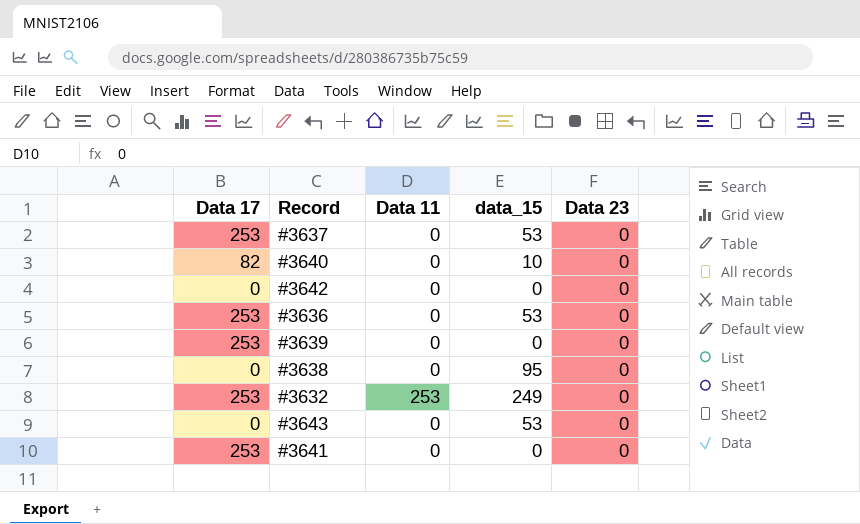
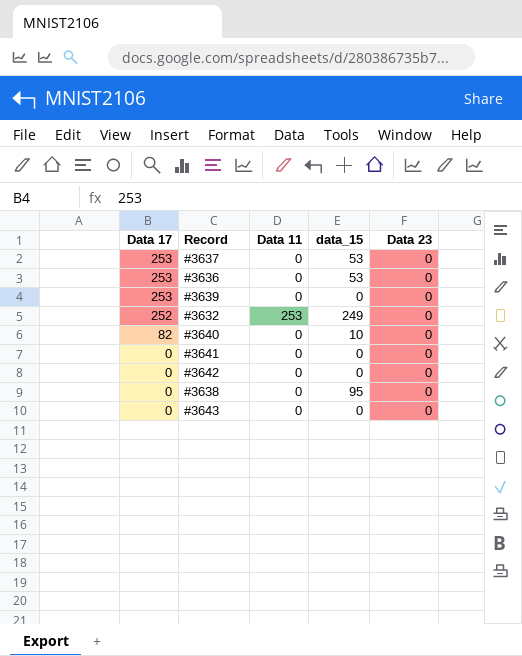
row order: none -> Data 17 descending
#3632 | Data 17: 253 -> 252
#3641 | Data 17: 253 -> 0
#3643 | data_15: 53 -> 0

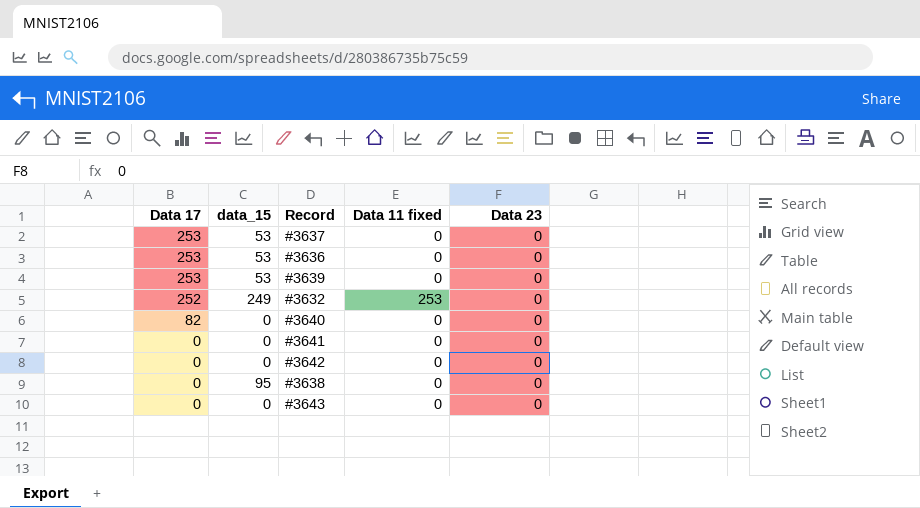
column data_15 | position: 4 -> 2
column name: Data 11 -> Data 11 fixed
#3639 | data_15: 0 -> 53
#3640 | data_15: 10 -> 0

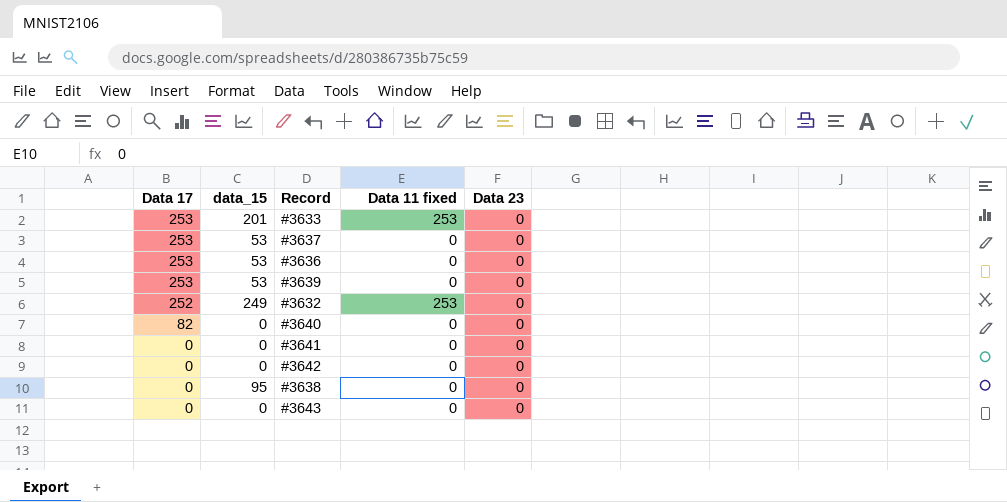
row #3633: none -> 253 | 201 | 253 | 0

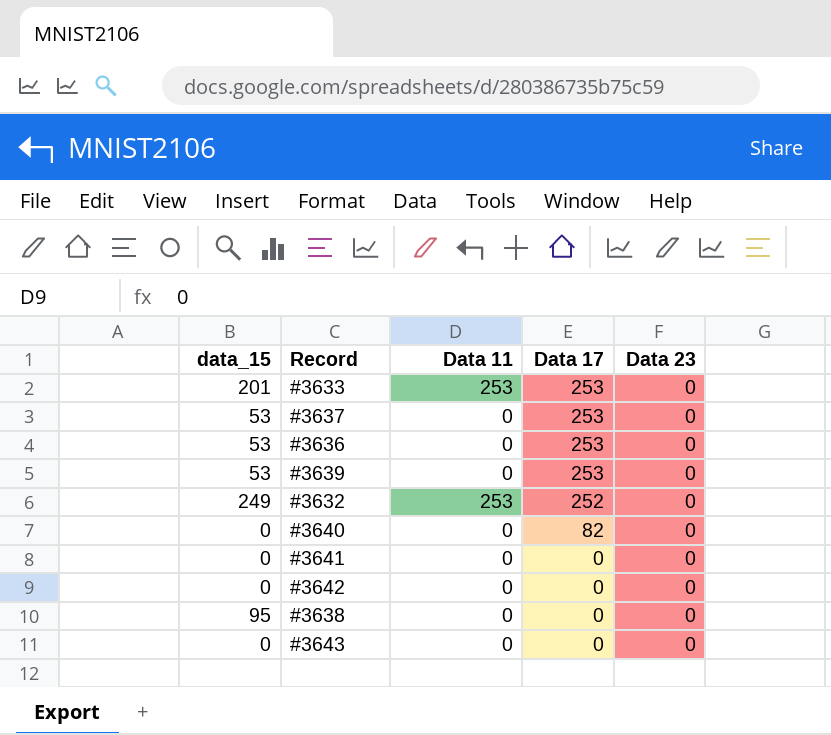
column name: Data 11 fixed -> Data 11
column Data 17 | position: 1 -> 4

